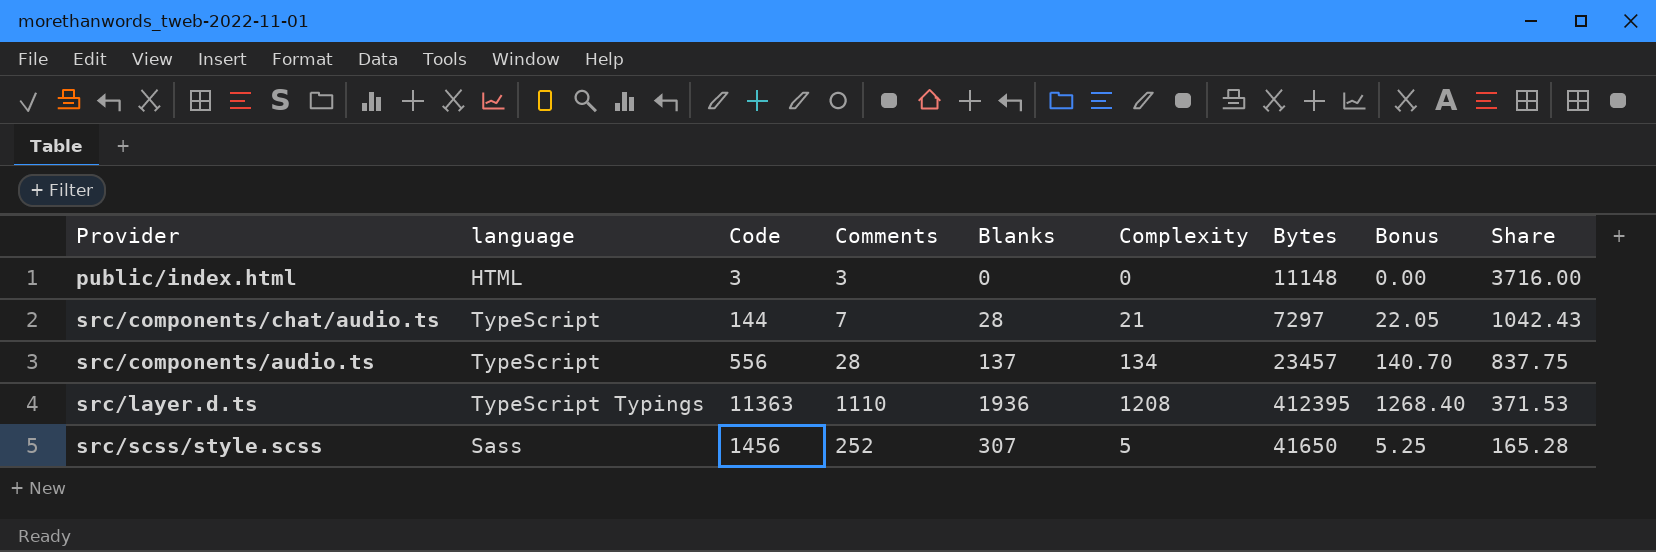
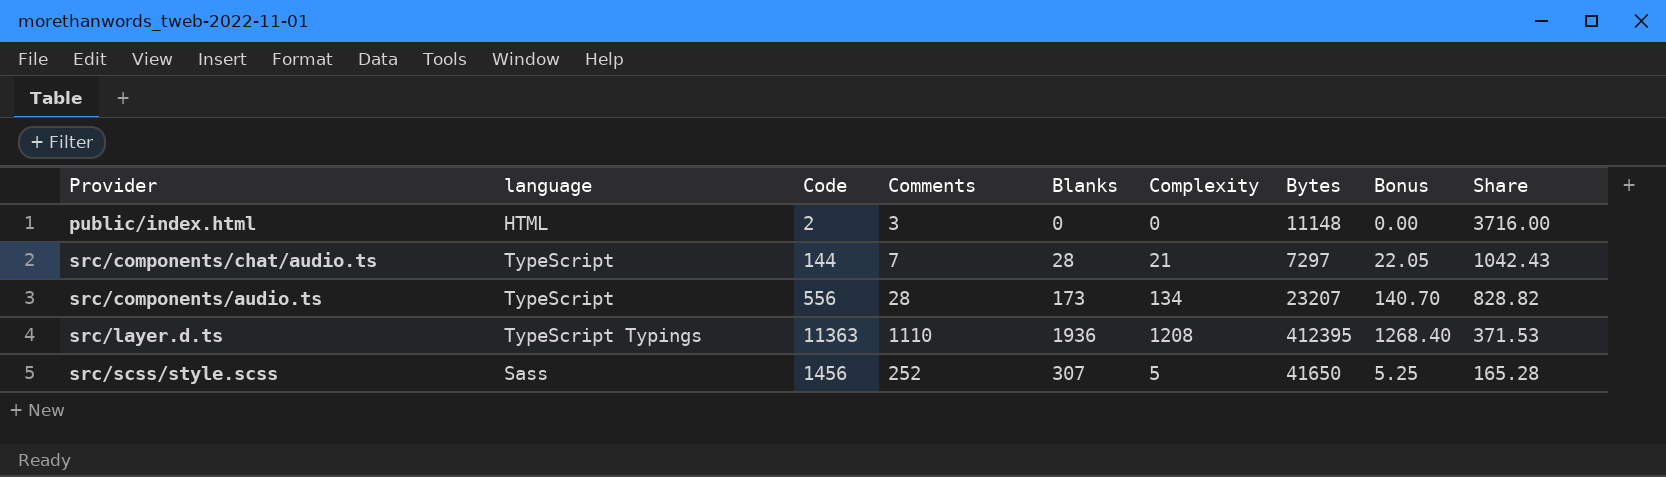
public/index.html | Code: 3 -> 2
src/components/audio.ts | Blanks: 137 -> 173
src/components/audio.ts | Bytes: 23457 -> 23207
src/components/audio.ts | Share: 837.75 -> 828.82

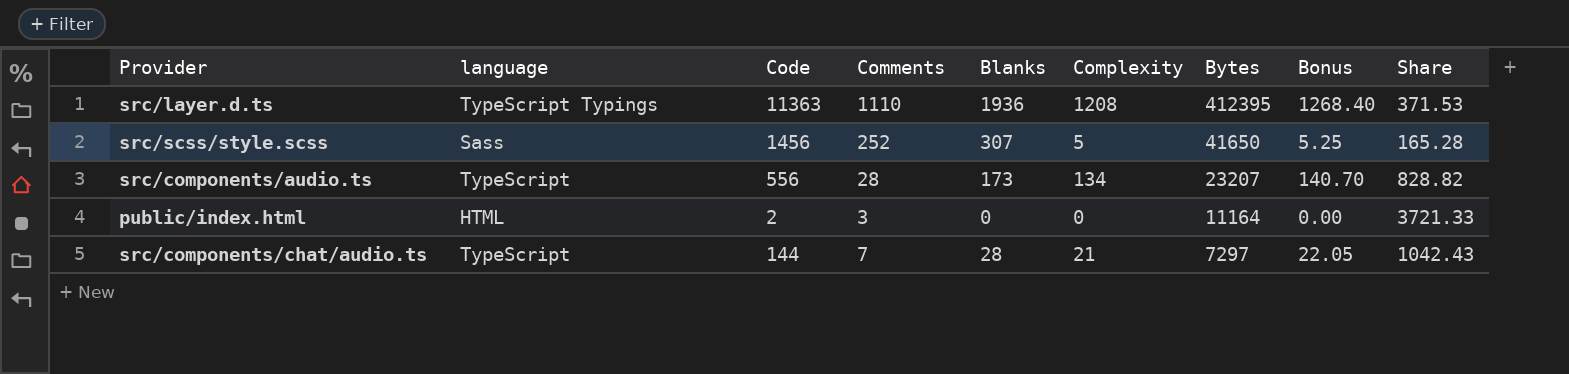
row order: Share descending -> Bytes descending
public/index.html | Bytes: 11148 -> 11164
public/index.html | Share: 3716.00 -> 3721.33

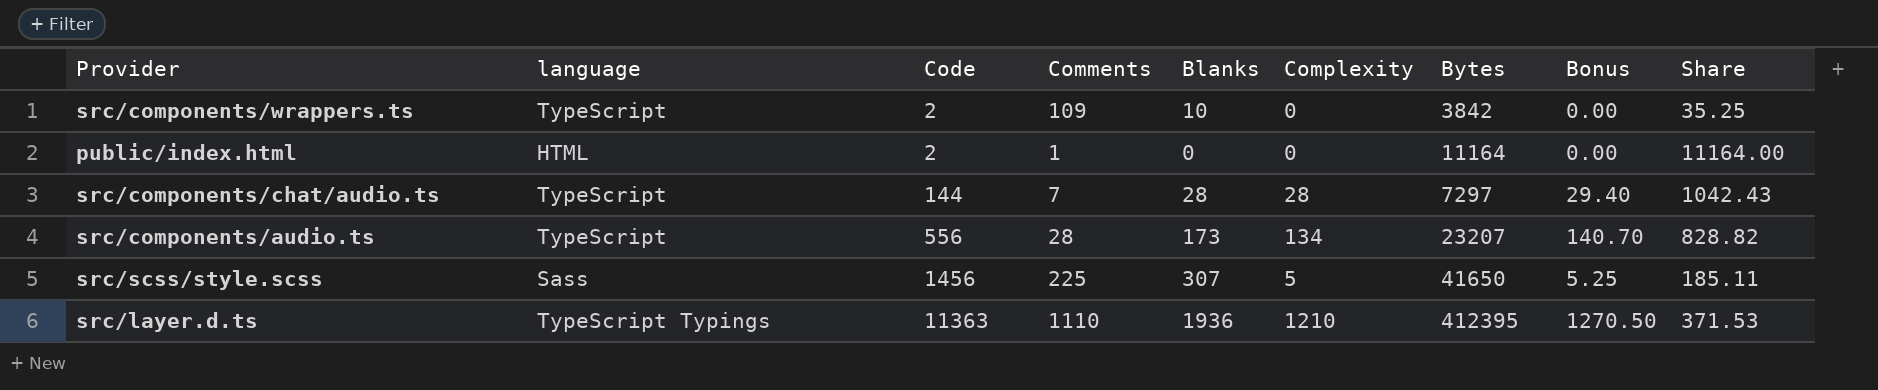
row order: Bytes descending -> Code ascending
row src/components/wrappers.ts: none -> TypeScript | 2 | 109 | 10 | 0 | 3842 | 0.00 | 35.25
public/index.html | Comments: 3 -> 1
public/index.html | Share: 3721.33 -> 11164.00
src/components/chat/audio.ts | Complexity: 21 -> 28
src/components/chat/audio.ts | Bonus: 22.05 -> 29.40
src/scss/style.scss | Comments: 252 -> 225
src/scss/style.scss | Share: 165.28 -> 185.11
src/layer.d.ts | Complexity: 1208 -> 1210
src/layer.d.ts | Bonus: 1268.40 -> 1270.50

